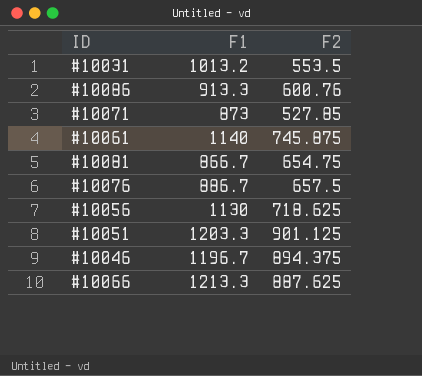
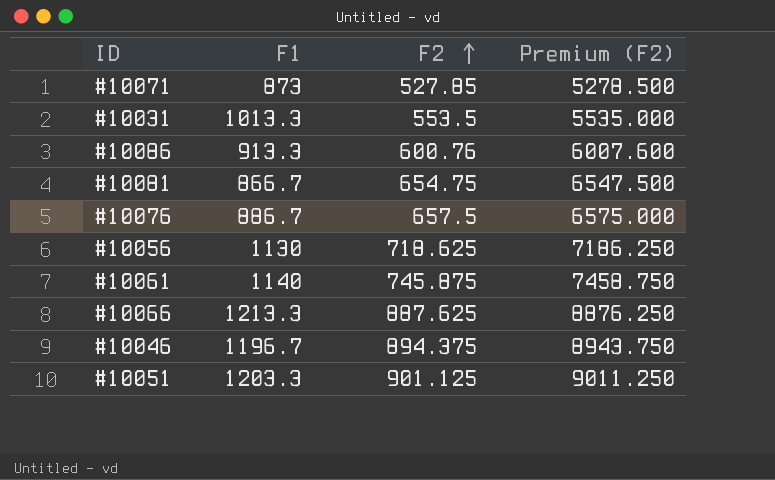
row order: none -> F2 ascending
column Premium (F2) | formula: none -> [F2] * 10
#10031 | F1: 1013.2 -> 1013.3

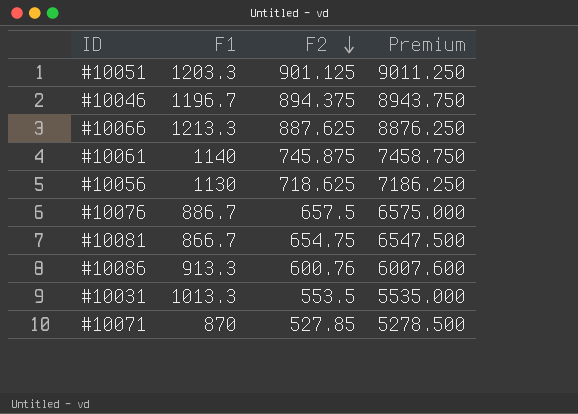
row order: F2 ascending -> F2 descending
column name: Premium (F2) -> Premium
#10071 | F1: 873 -> 870

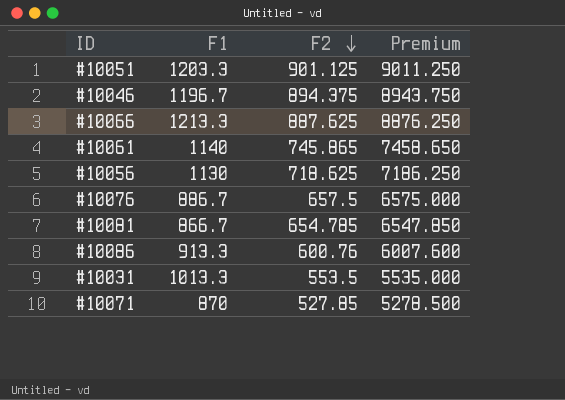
#10061 | F2: 745.875 -> 745.865
#10061 | Premium: 7458.750 -> 7458.650
#10081 | F2: 654.75 -> 654.785
#10081 | Premium: 6547.500 -> 6547.850

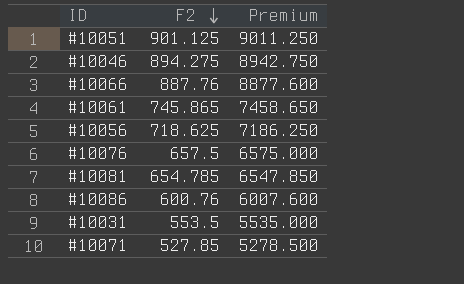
column F1 | position: 2 -> none
#10046 | F2: 894.375 -> 894.275
#10046 | Premium: 8943.750 -> 8942.750
#10066 | F2: 887.625 -> 887.76
#10066 | Premium: 8876.250 -> 8877.600

